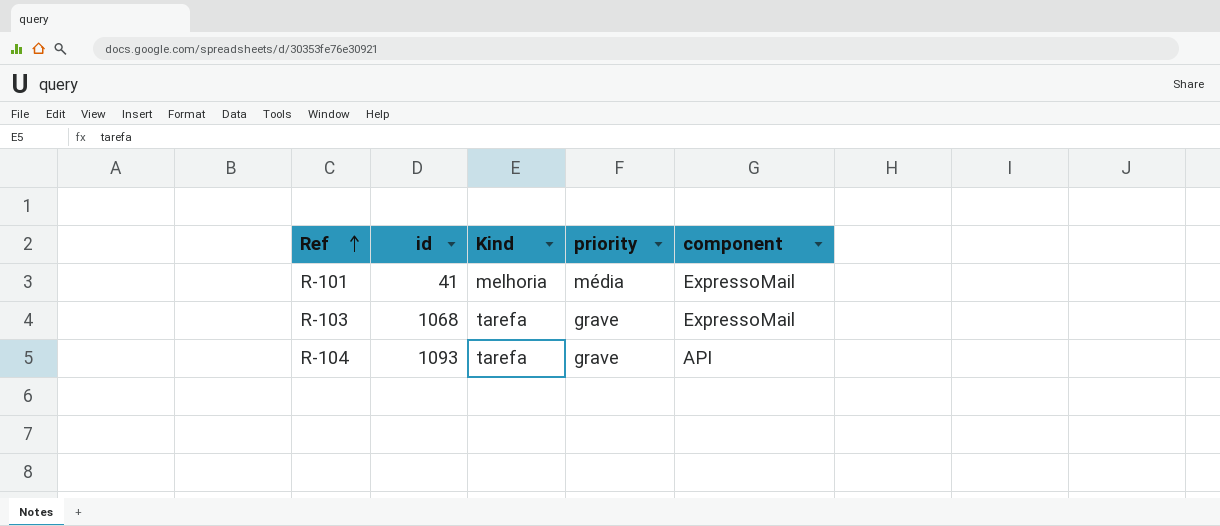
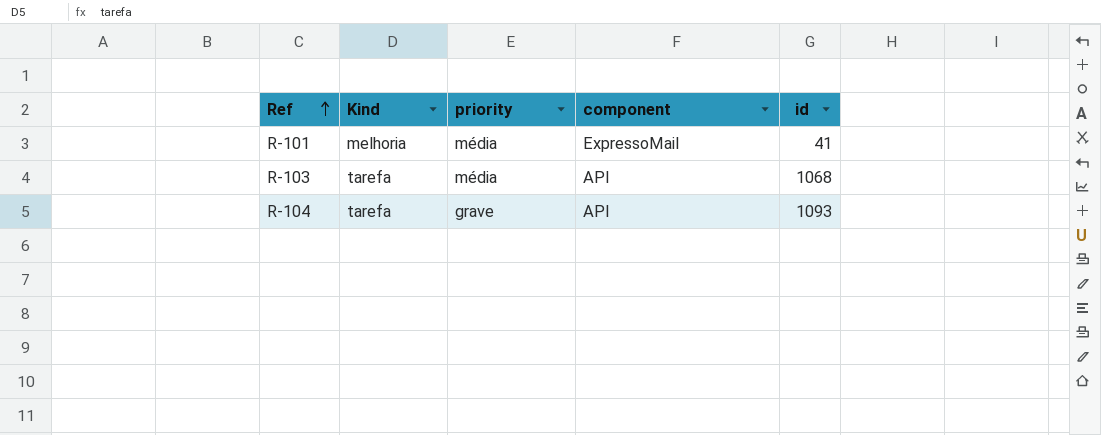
column id | position: 2 -> 5
R-103 | priority: grave -> média
R-103 | component: ExpressoMail -> API

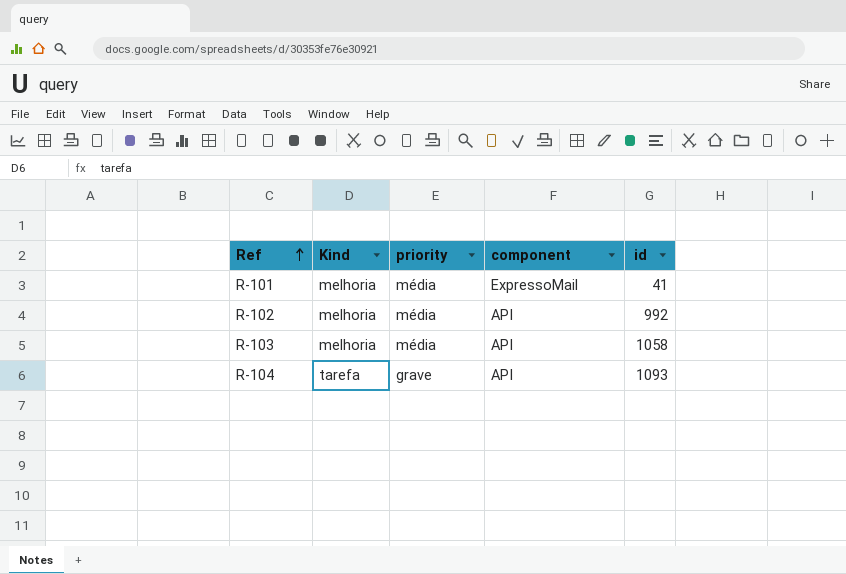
row R-102: none -> melhoria | média | API | 992
R-103 | Kind: tarefa -> melhoria
R-103 | id: 1068 -> 1058

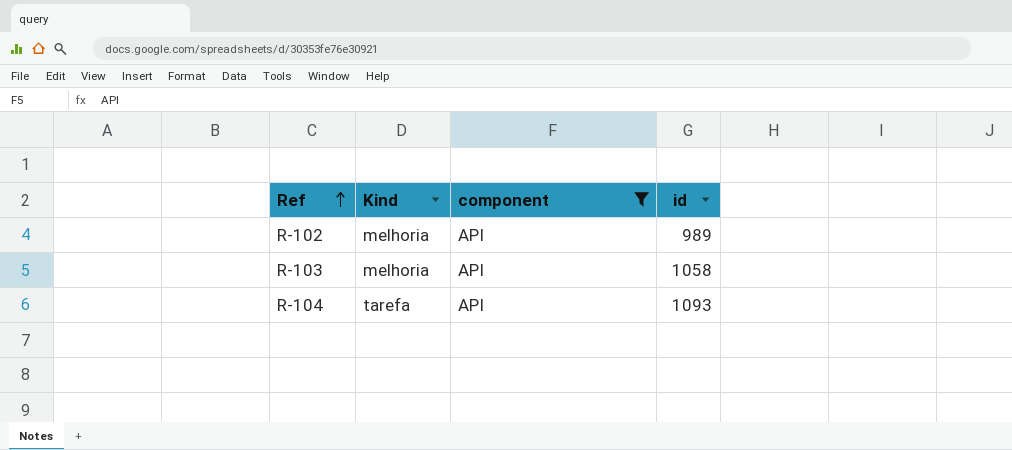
filter: none -> component = API
column priority | position: 3 -> none
R-102 | id: 992 -> 989

